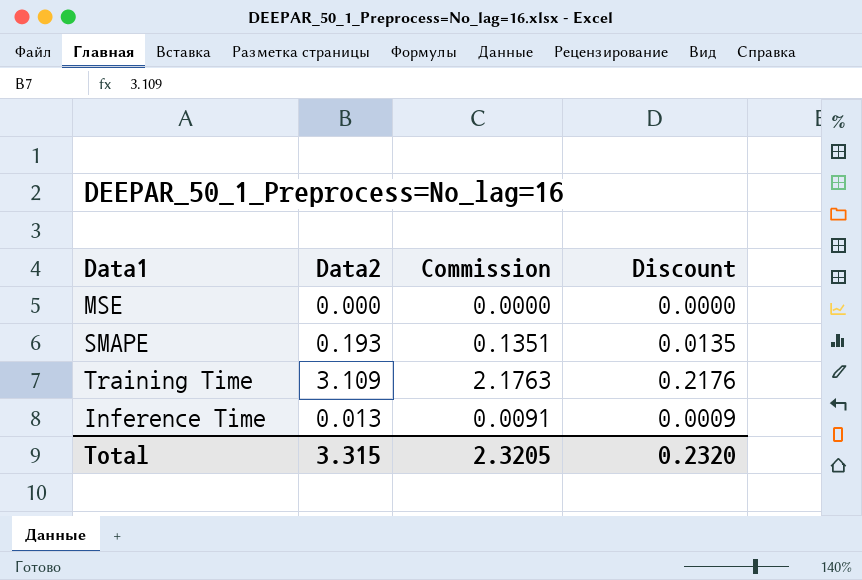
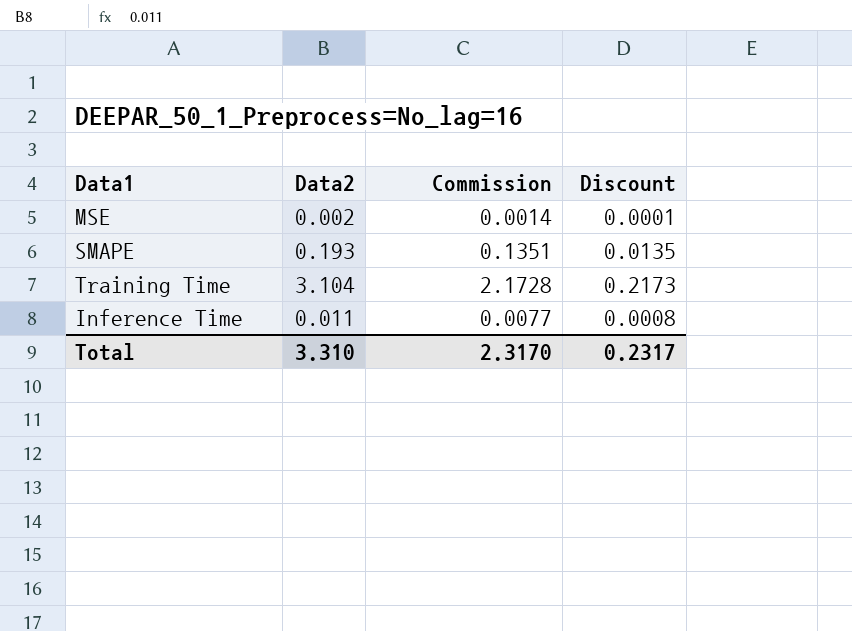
MSE | Data2: 0.000 -> 0.002
MSE | Commission: 0.0000 -> 0.0014
MSE | Discount: 0.0000 -> 0.0001
Training Time | Data2: 3.109 -> 3.104
Training Time | Commission: 2.1763 -> 2.1728
Training Time | Discount: 0.2176 -> 0.2173
Inference Time | Data2: 0.013 -> 0.011
Inference Time | Commission: 0.0091 -> 0.0077
Inference Time | Discount: 0.0009 -> 0.0008
Total | Data2: 3.315 -> 3.310
Total | Commission: 2.3205 -> 2.3170
Total | Discount: 0.2320 -> 0.2317

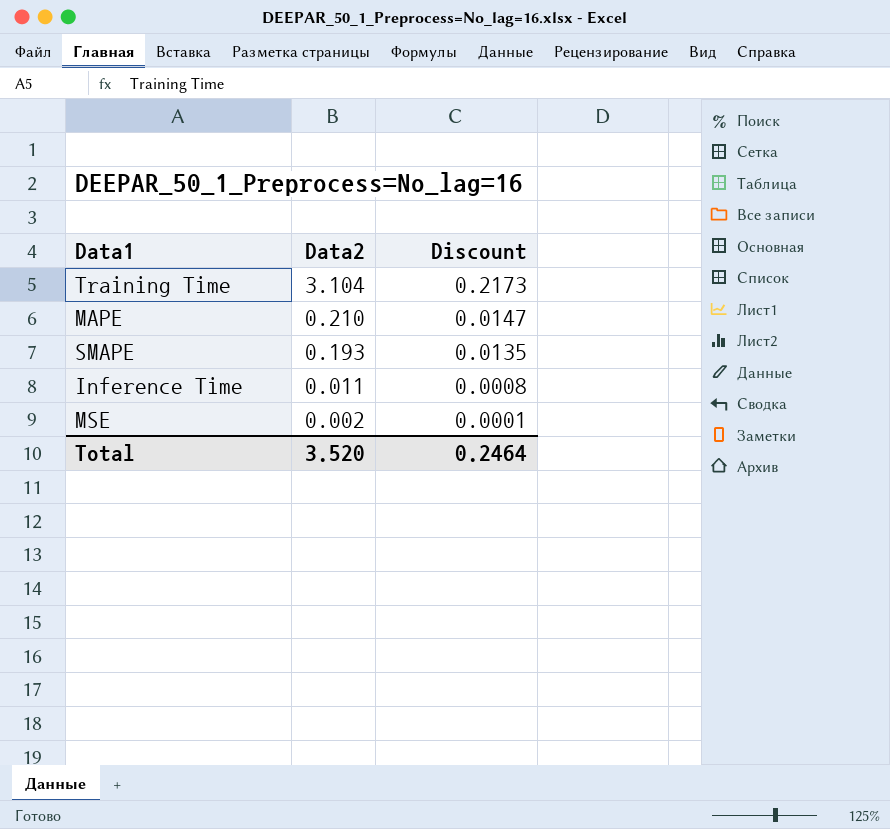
row order: none -> Data2 descending
column Commission | formula: [Data2] * 0.7 -> none
row MAPE: none -> 0.210 | 0.0147
Total | Data2: 3.310 -> 3.520
Total | Discount: 0.2317 -> 0.2464

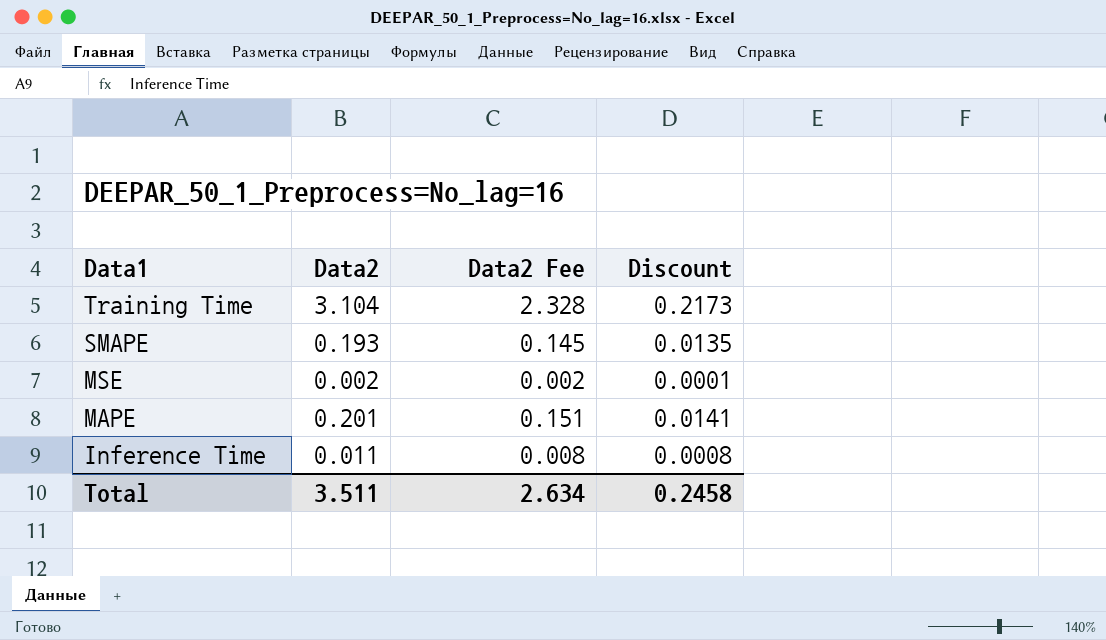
row order: Data2 descending -> Data1 descending
column Data2 Fee | formula: none -> [Data2] * 0.75
MAPE | Data2: 0.210 -> 0.201
MAPE | Discount: 0.0147 -> 0.0141
Total | Data2: 3.520 -> 3.511
Total | Discount: 0.2464 -> 0.2458

